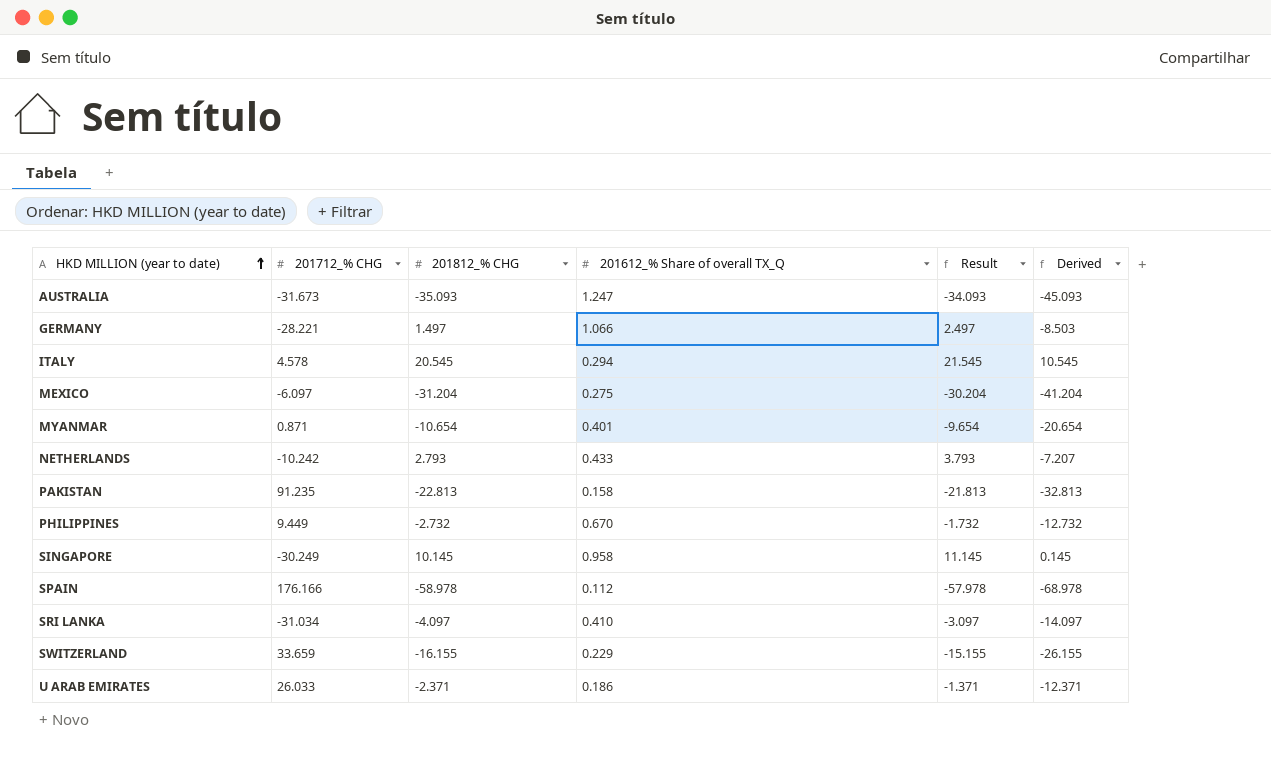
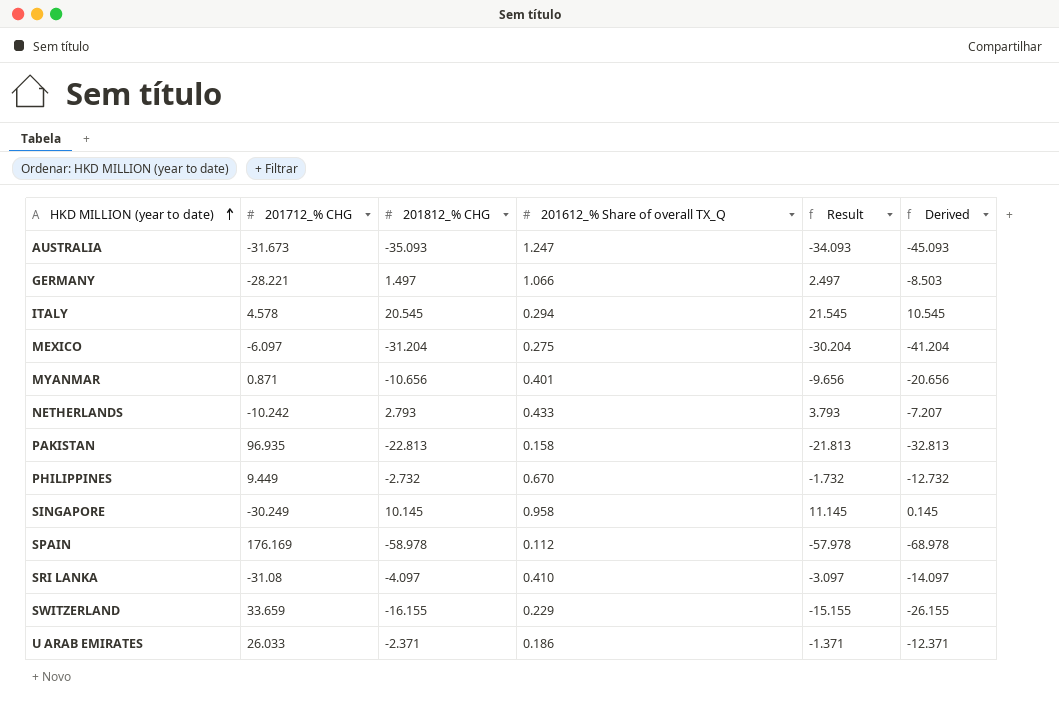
MYANMAR | 201812_% CHG: -10.654 -> -10.656
MYANMAR | Result: -9.654 -> -9.656
MYANMAR | Derived: -20.654 -> -20.656
PAKISTAN | 201712_% CHG: 91.235 -> 96.935
SPAIN | 201712_% CHG: 176.166 -> 176.169
SRI LANKA | 201712_% CHG: -31.034 -> -31.08

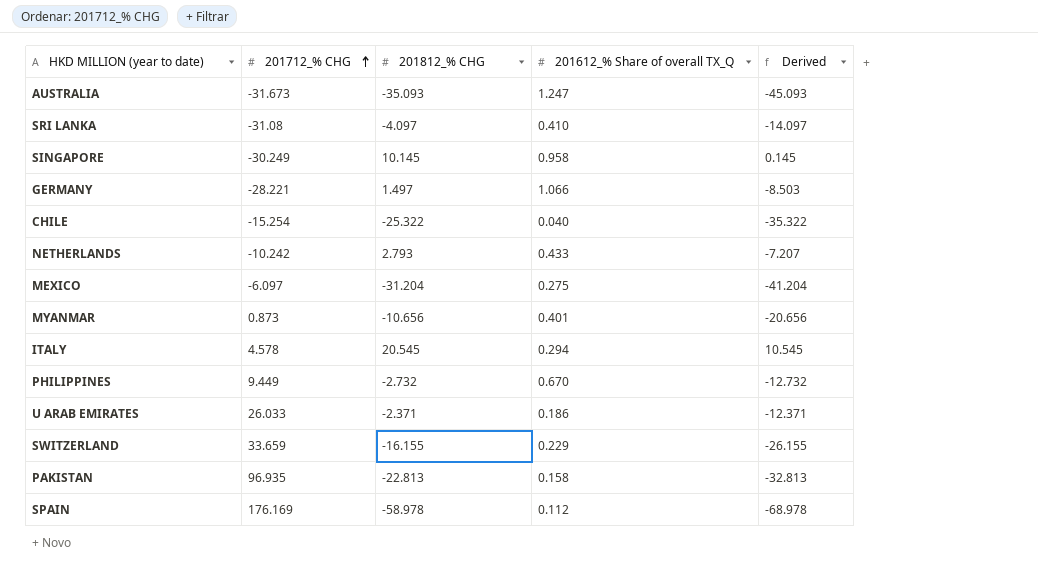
row order: HKD MILLION (year to date) ascending -> 201712_% CHG ascending
column Result | formula: [201812_% CHG] + 1 -> none
row CHILE: none -> -15.254 | -25.322 | 0.040 | -35.322
MYANMAR | 201712_% CHG: 0.871 -> 0.873

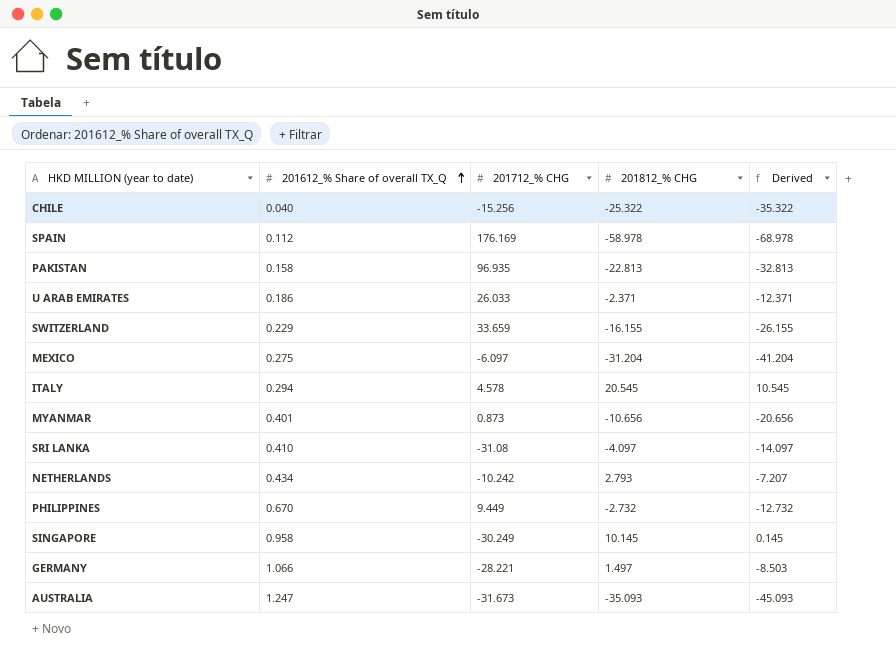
row order: 201712_% CHG ascending -> 201612_% Share of overall TX_Q ascending
column 201612_% Share of overall TX_Q | position: 4 -> 2
CHILE | 201712_% CHG: -15.254 -> -15.256
NETHERLANDS | 201612_% Share of overall TX_Q: 0.433 -> 0.434

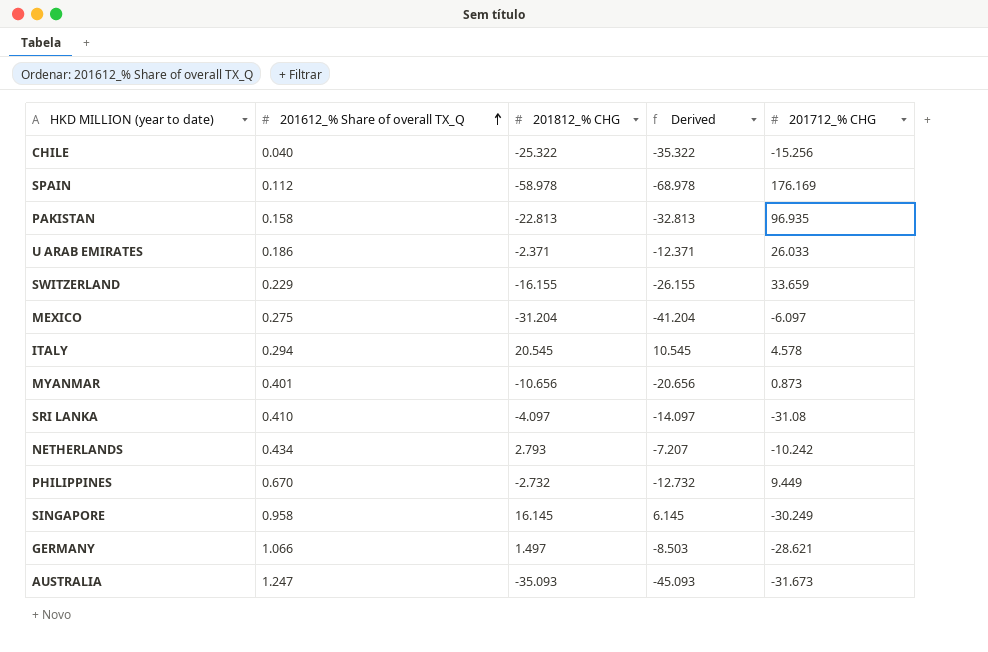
column 201712_% CHG | position: 3 -> 5
SINGAPORE | 201812_% CHG: 10.145 -> 16.145
SINGAPORE | Derived: 0.145 -> 6.145
GERMANY | 201712_% CHG: -28.221 -> -28.621

